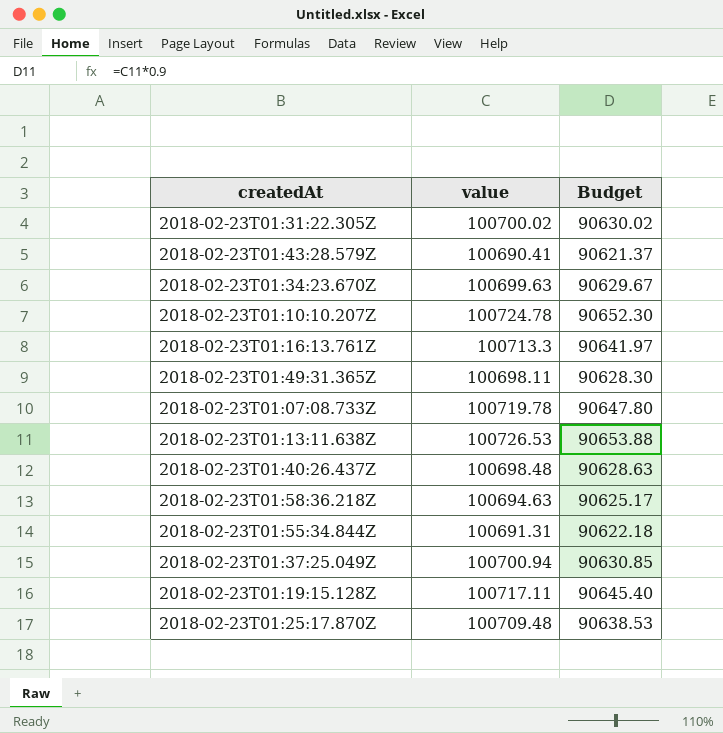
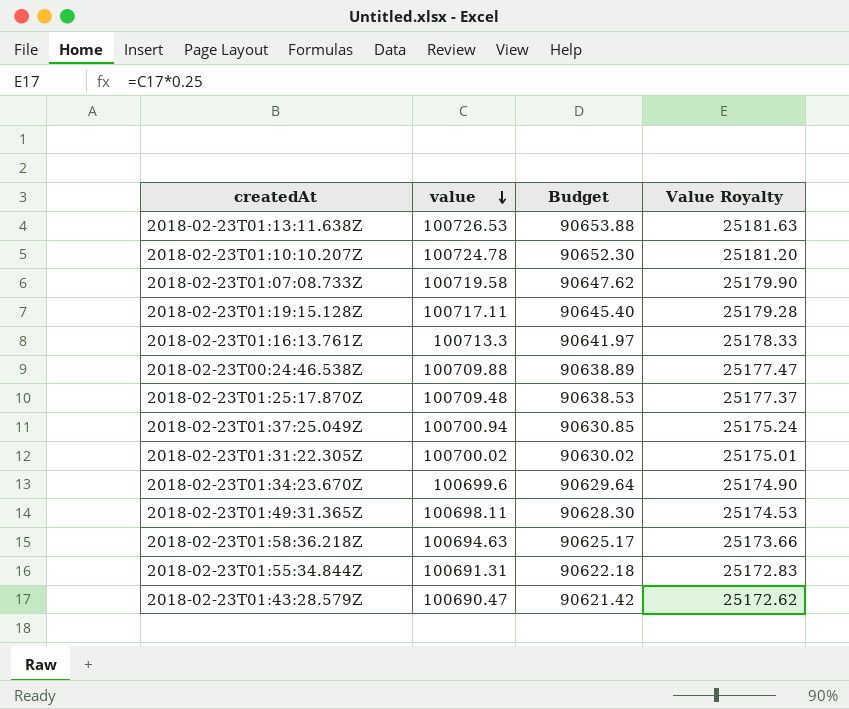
row order: none -> value descending
column Value Royalty | formula: none -> [value] * 0.25
row 2018-02-23T01:40:26.437Z: 100698.48 | 90628.63 -> none
2018-02-23T01:07:08.733Z | value: 100719.78 -> 100719.58
2018-02-23T01:07:08.733Z | Budget: 90647.80 -> 90647.62
row 2018-02-23T00:24:46.538Z: none -> 100709.88 | 90638.89 | 25177.47
2018-02-23T01:34:23.670Z | value: 100699.63 -> 100699.6
2018-02-23T01:34:23.670Z | Budget: 90629.67 -> 90629.64
2018-02-23T01:43:28.579Z | value: 100690.41 -> 100690.47
2018-02-23T01:43:28.579Z | Budget: 90621.37 -> 90621.42

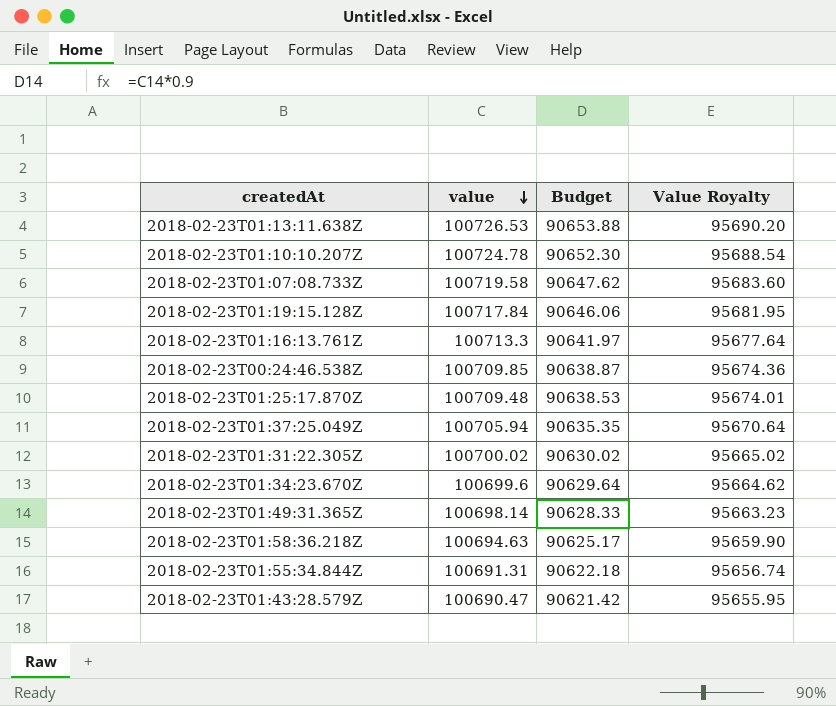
column Value Royalty | formula: [value] * 0.25 -> [value] * 0.95
2018-02-23T01:19:15.128Z | value: 100717.11 -> 100717.84
2018-02-23T01:19:15.128Z | Budget: 90645.40 -> 90646.06
2018-02-23T00:24:46.538Z | value: 100709.88 -> 100709.85
2018-02-23T00:24:46.538Z | Budget: 90638.89 -> 90638.87
2018-02-23T01:37:25.049Z | value: 100700.94 -> 100705.94
2018-02-23T01:37:25.049Z | Budget: 90630.85 -> 90635.35
2018-02-23T01:49:31.365Z | value: 100698.11 -> 100698.14
2018-02-23T01:49:31.365Z | Budget: 90628.30 -> 90628.33

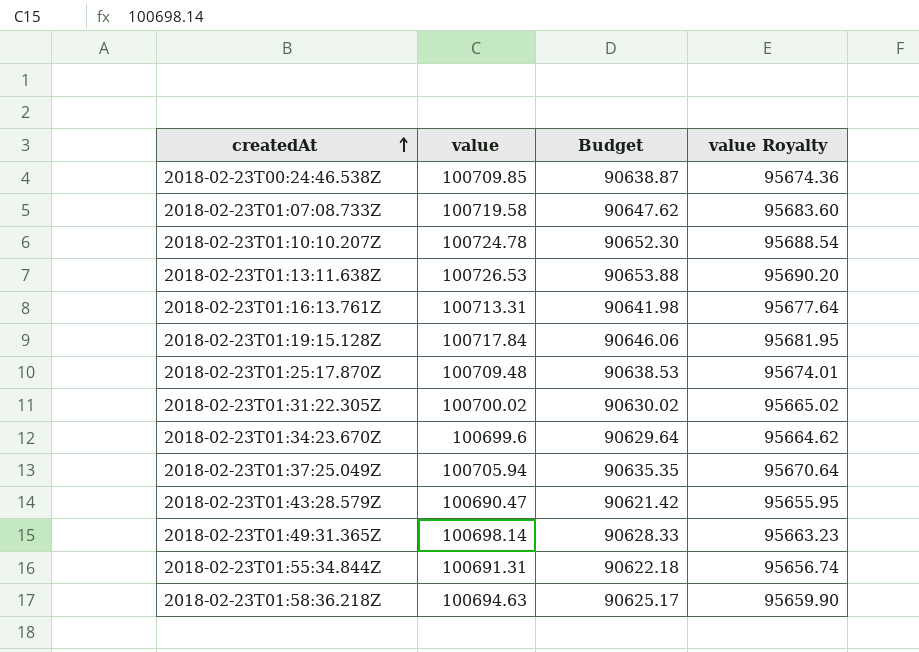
row order: value descending -> createdAt ascending
column name: Value Royalty -> value Royalty
2018-02-23T01:16:13.761Z | value: 100713.3 -> 100713.31
2018-02-23T01:16:13.761Z | Budget: 90641.97 -> 90641.98

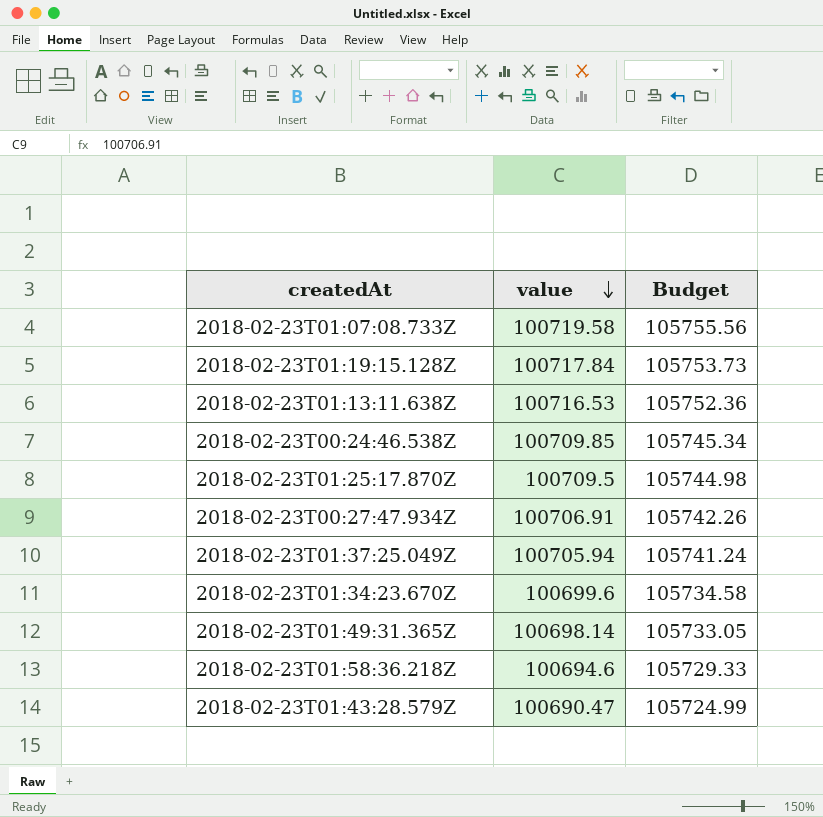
row order: createdAt ascending -> value descending
column value Royalty | formula: [value] * 0.95 -> none
column Budget | formula: [value] * 0.9 -> [value] * 1.05
row 2018-02-23T01:10:10.207Z: 100724.78 | 90652.30 | 95688.54 -> none
row 2018-02-23T01:16:13.761Z: 100713.31 | 90641.98 | 95677.64 -> none
row 2018-02-23T01:31:22.305Z: 100700.02 | 90630.02 | 95665.02 -> none
row 2018-02-23T01:55:34.844Z: 100691.31 | 90622.18 | 95656.74 -> none
2018-02-23T01:13:11.638Z | value: 100726.53 -> 100716.53
2018-02-23T01:25:17.870Z | value: 100709.48 -> 100709.5
row 2018-02-23T00:27:47.934Z: none -> 100706.91 | 105742.26
2018-02-23T01:58:36.218Z | value: 100694.63 -> 100694.6

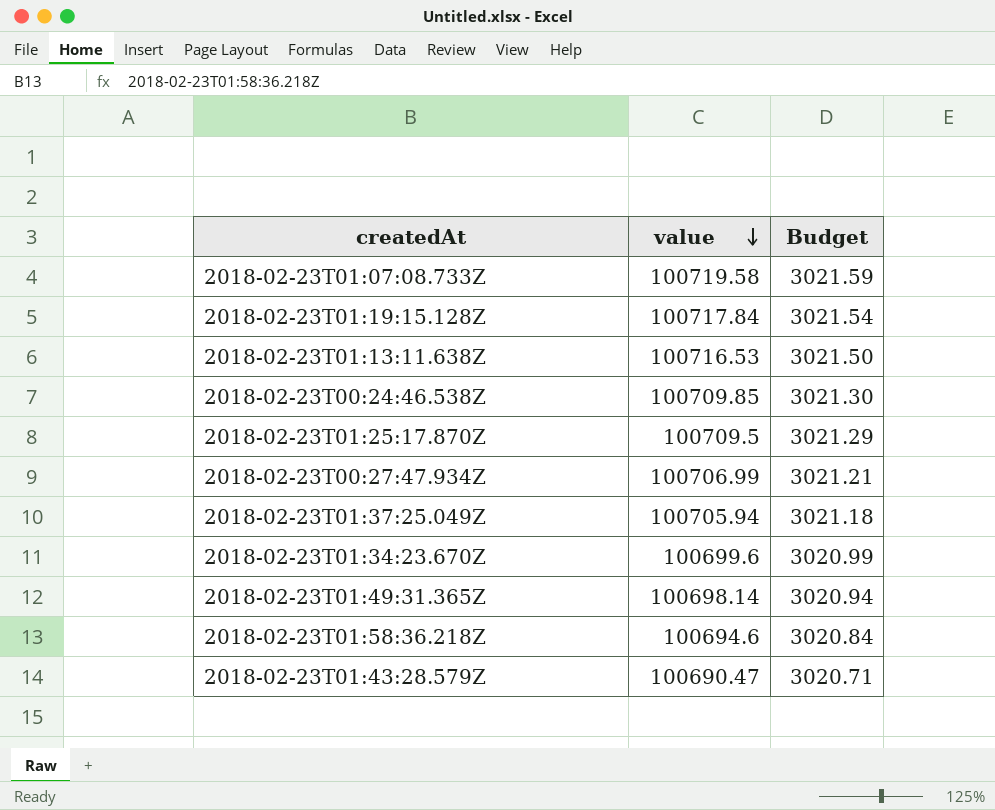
column Budget | formula: [value] * 1.05 -> [value] * 0.03
2018-02-23T00:27:47.934Z | value: 100706.91 -> 100706.99

